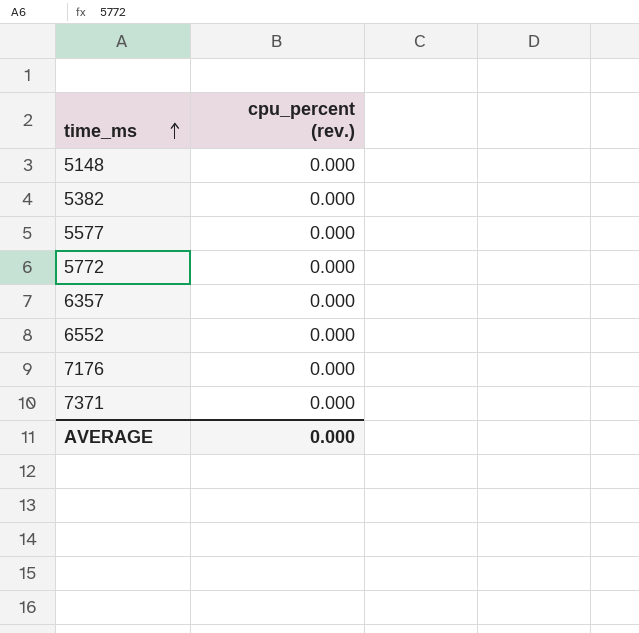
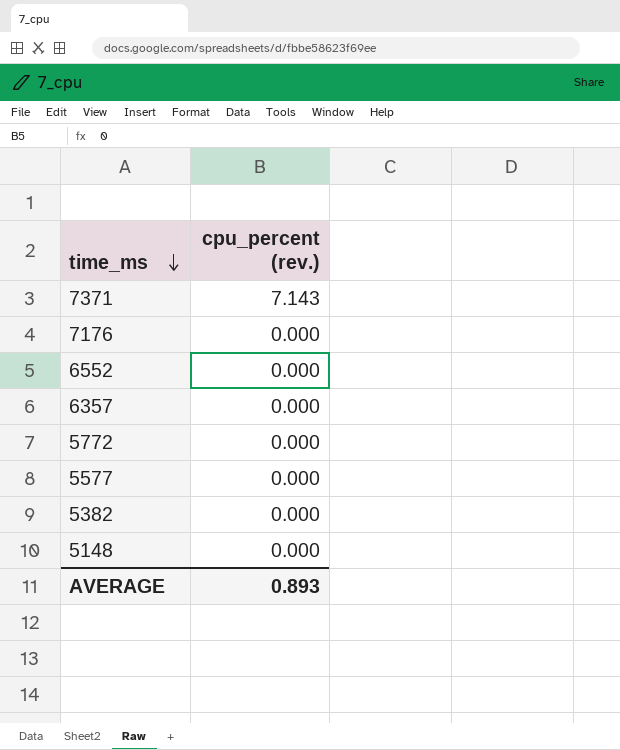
row order: time_ms ascending -> time_ms descending
7371 | cpu_percent (rev.): 0.000 -> 7.143
AVERAGE | cpu_percent (rev.): 0.000 -> 0.893

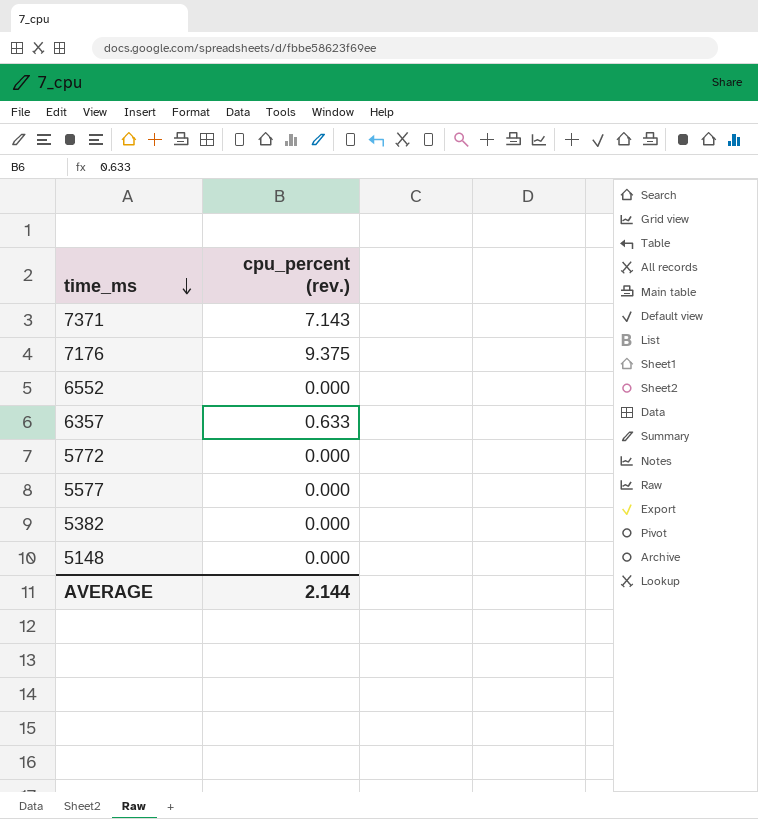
7176 | cpu_percent (rev.): 0.000 -> 9.375
6357 | cpu_percent (rev.): 0.000 -> 0.633
AVERAGE | cpu_percent (rev.): 0.893 -> 2.144

